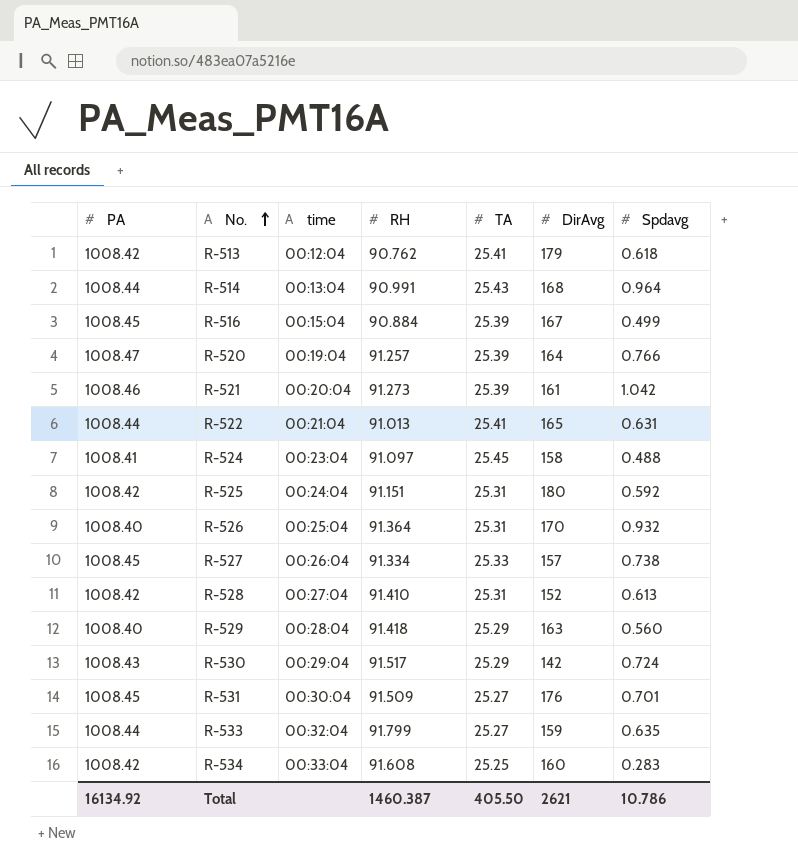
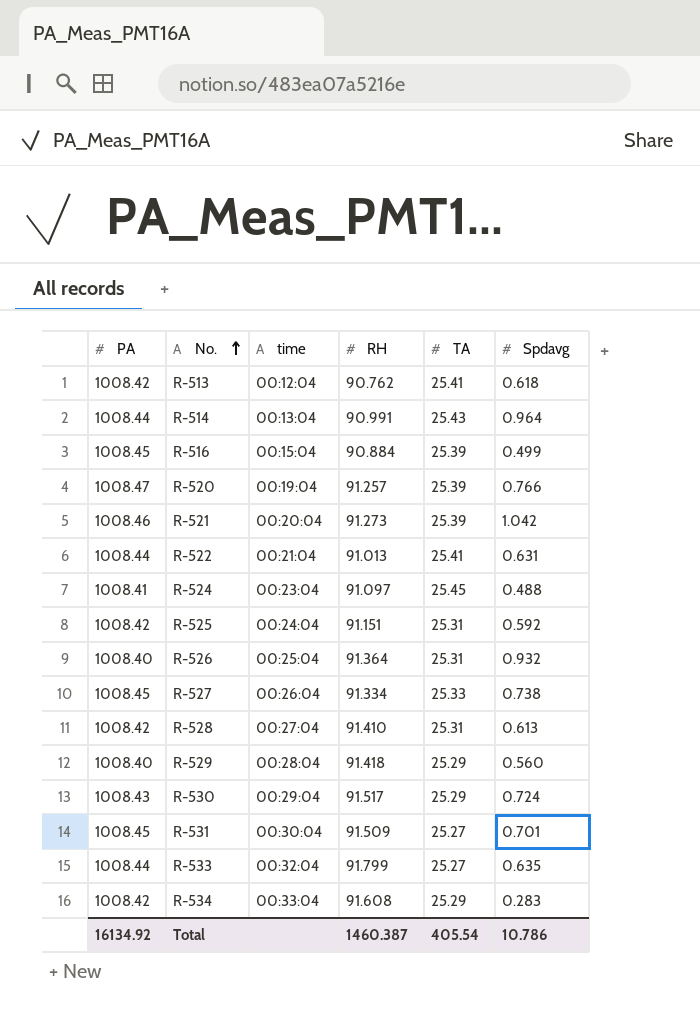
column DirAvg | position: 6 -> none
R-534 | TA: 25.25 -> 25.29
Total | TA: 405.50 -> 405.54

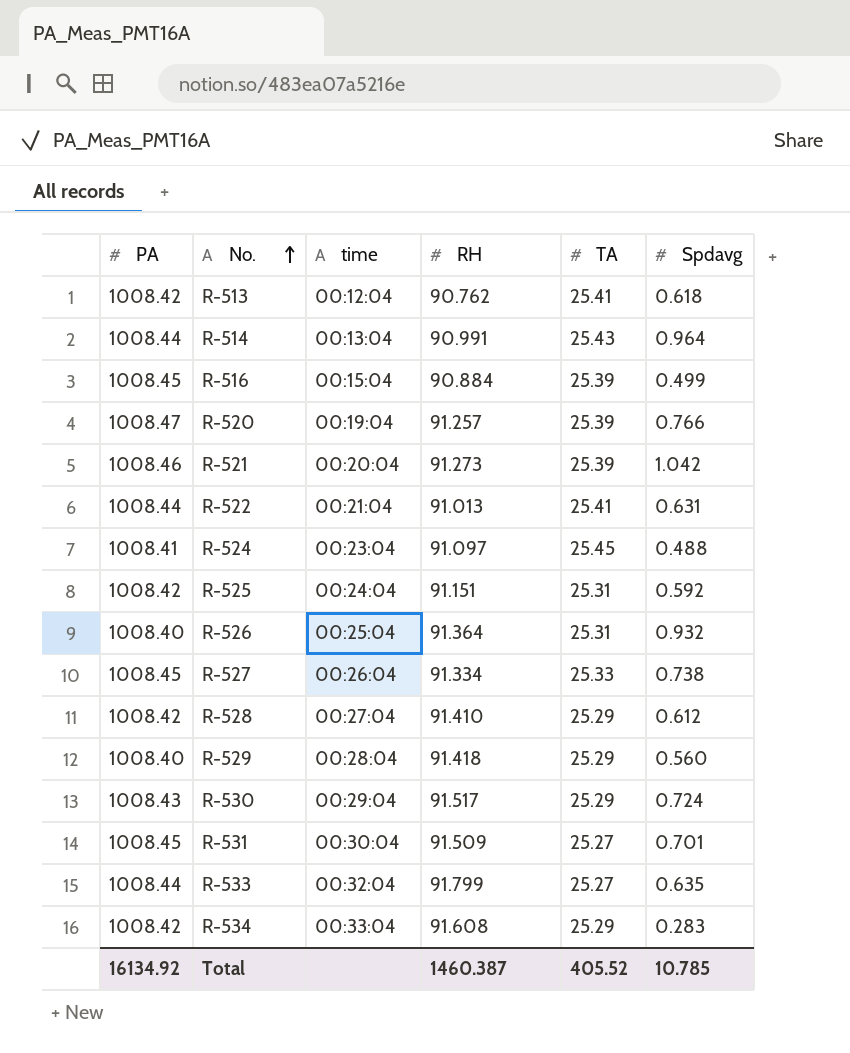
R-528 | TA: 25.31 -> 25.29
R-528 | Spdavg: 0.613 -> 0.612
Total | TA: 405.54 -> 405.52
Total | Spdavg: 10.786 -> 10.785

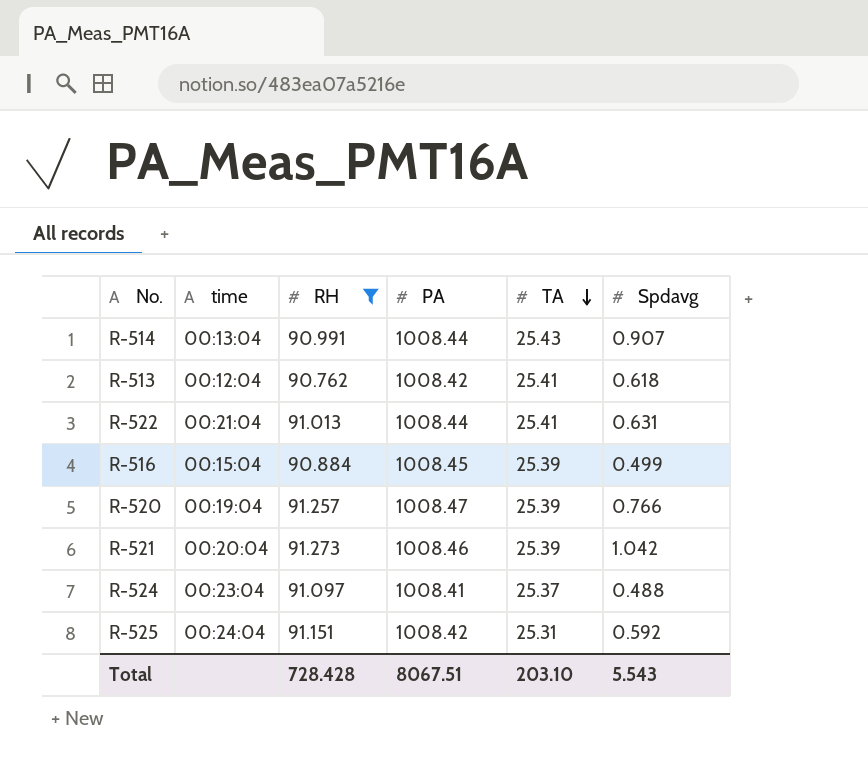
filter: none -> RH <= 91.273
row order: No. ascending -> TA descending
column PA | position: 1 -> 4
R-514 | Spdavg: 0.964 -> 0.907
R-524 | TA: 25.45 -> 25.37
Total | RH: 1460.387 -> 728.428
Total | PA: 16134.92 -> 8067.51
Total | TA: 405.52 -> 203.10
Total | Spdavg: 10.785 -> 5.543

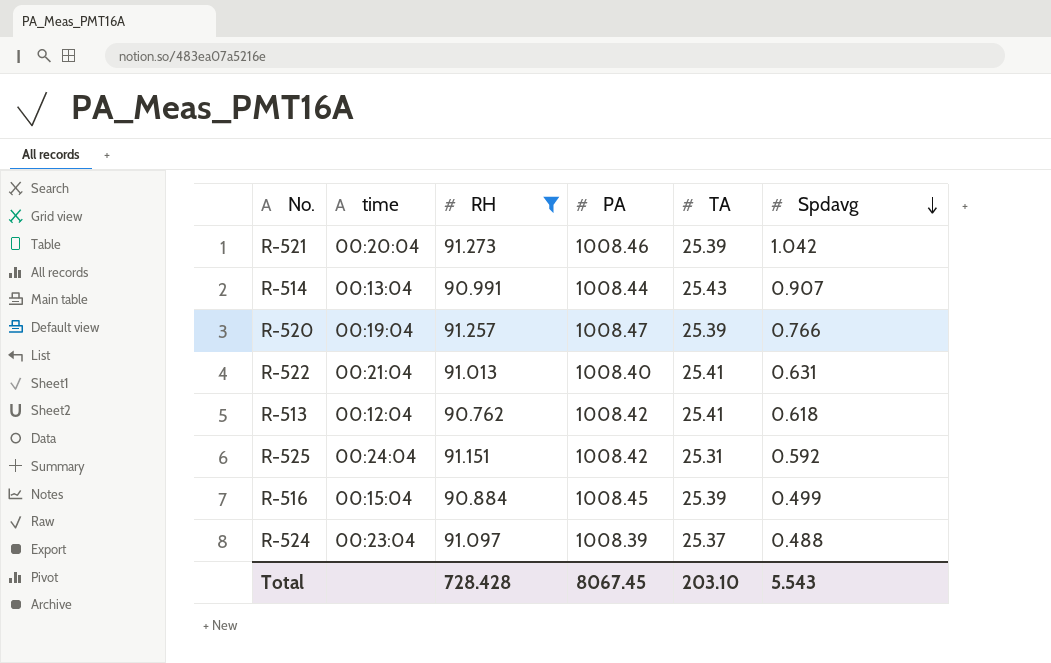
row order: TA descending -> Spdavg descending
R-522 | PA: 1008.44 -> 1008.40
R-524 | PA: 1008.41 -> 1008.39
Total | PA: 8067.51 -> 8067.45

